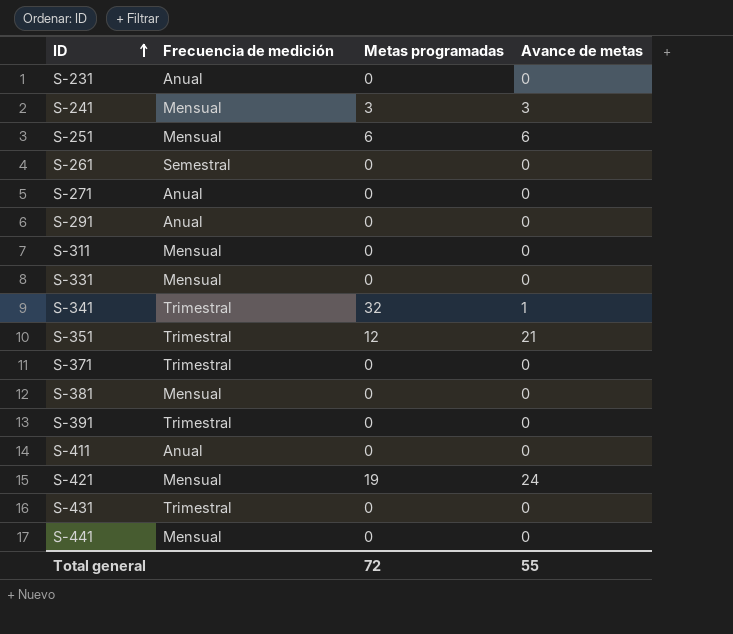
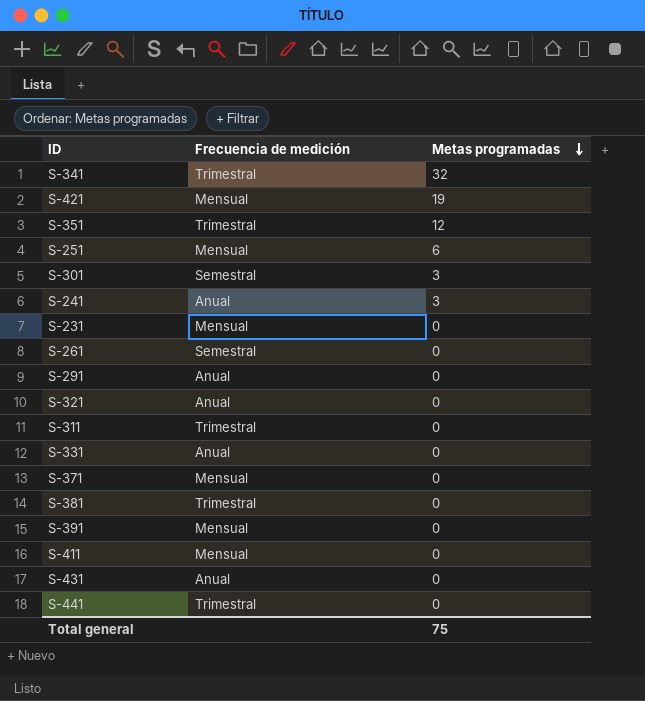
row order: ID ascending -> Metas programadas descending
column Avance de metas | position: 4 -> none
row S-271: Anual | 0 | 0 -> none
row S-301: none -> Semestral | 3
S-241 | Frecuencia de medición: Mensual -> Anual
S-231 | Frecuencia de medición: Anual -> Mensual
row S-321: none -> Anual | 0
S-311 | Frecuencia de medición: Mensual -> Trimestral
S-331 | Frecuencia de medición: Mensual -> Anual
S-371 | Frecuencia de medición: Trimestral -> Mensual
S-381 | Frecuencia de medición: Mensual -> Trimestral
S-391 | Frecuencia de medición: Trimestral -> Mensual
S-411 | Frecuencia de medición: Anual -> Mensual
S-431 | Frecuencia de medición: Trimestral -> Anual
S-441 | Frecuencia de medición: Mensual -> Trimestral
Total general | Metas programadas: 72 -> 75

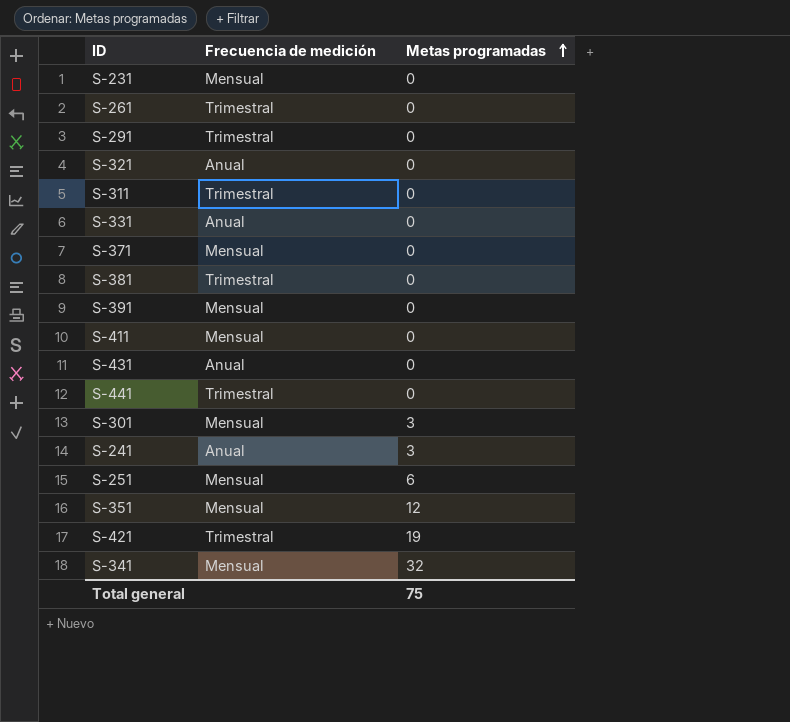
row order: Metas programadas descending -> Metas programadas ascending
S-261 | Frecuencia de medición: Semestral -> Trimestral
S-291 | Frecuencia de medición: Anual -> Trimestral
S-301 | Frecuencia de medición: Semestral -> Mensual
S-351 | Frecuencia de medición: Trimestral -> Mensual
S-421 | Frecuencia de medición: Mensual -> Trimestral
S-341 | Frecuencia de medición: Trimestral -> Mensual

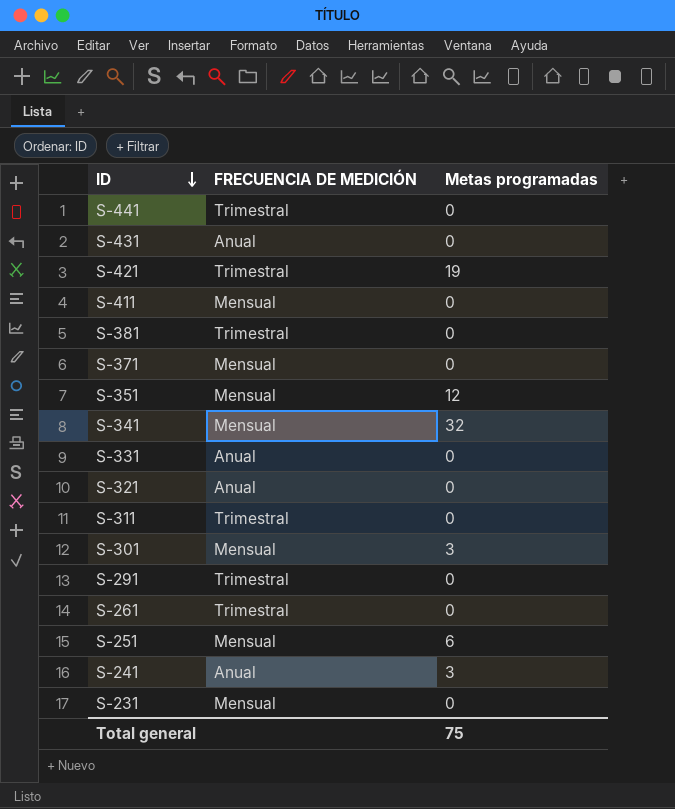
row order: Metas programadas ascending -> ID descending
column name: Frecuencia de medición -> FRECUENCIA DE MEDICIÓN
row S-391: Mensual | 0 -> none

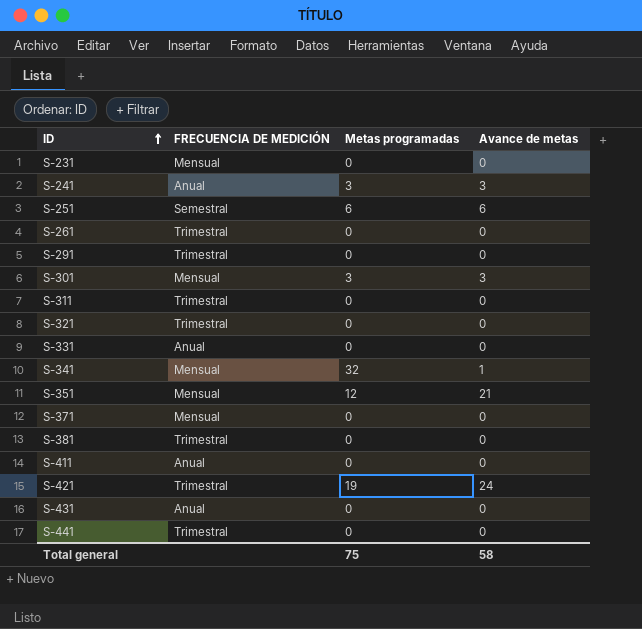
row order: ID descending -> ID ascending
column Avance de metas | position: none -> 4
S-251 | FRECUENCIA DE MEDICIÓN: Mensual -> Semestral
S-321 | FRECUENCIA DE MEDICIÓN: Anual -> Trimestral
S-411 | FRECUENCIA DE MEDICIÓN: Mensual -> Anual

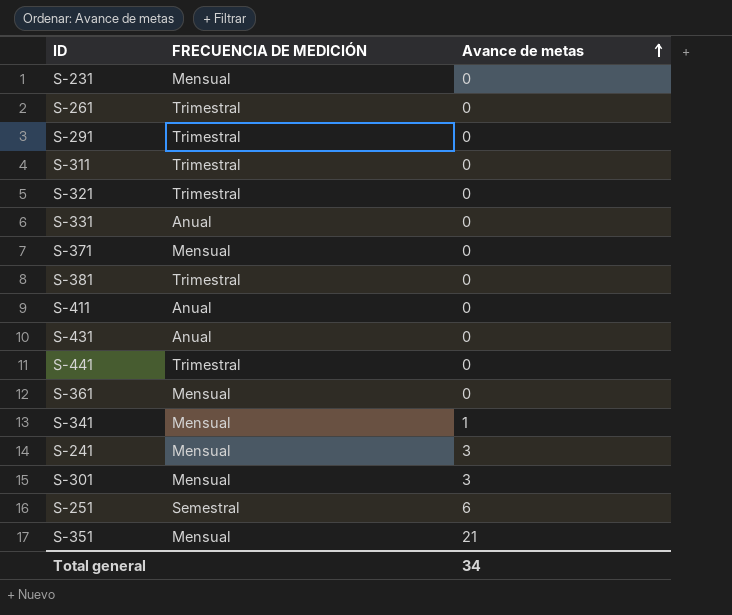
row order: ID ascending -> Avance de metas ascending
column Metas programadas | position: 3 -> none
row S-421: Trimestral | 19 | 24 -> none
row S-361: none -> Mensual | 0
S-241 | FRECUENCIA DE MEDICIÓN: Anual -> Mensual
Total general | Avance de metas: 58 -> 34

